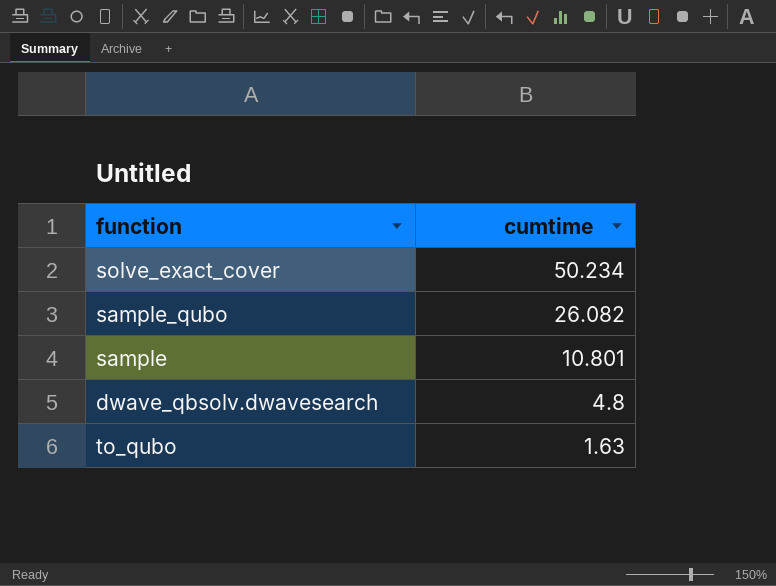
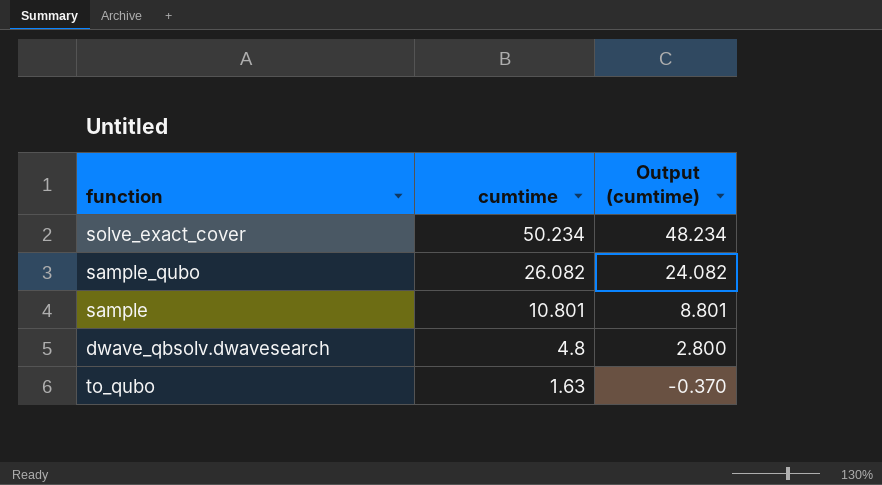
column Output (cumtime) | formula: none -> [cumtime] - 2

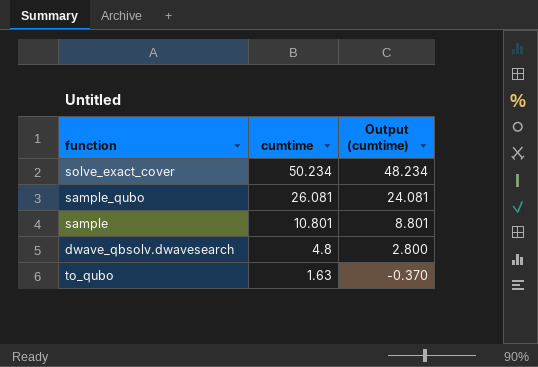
sample_qubo | cumtime: 26.082 -> 26.081
sample_qubo | Output (cumtime): 24.082 -> 24.081

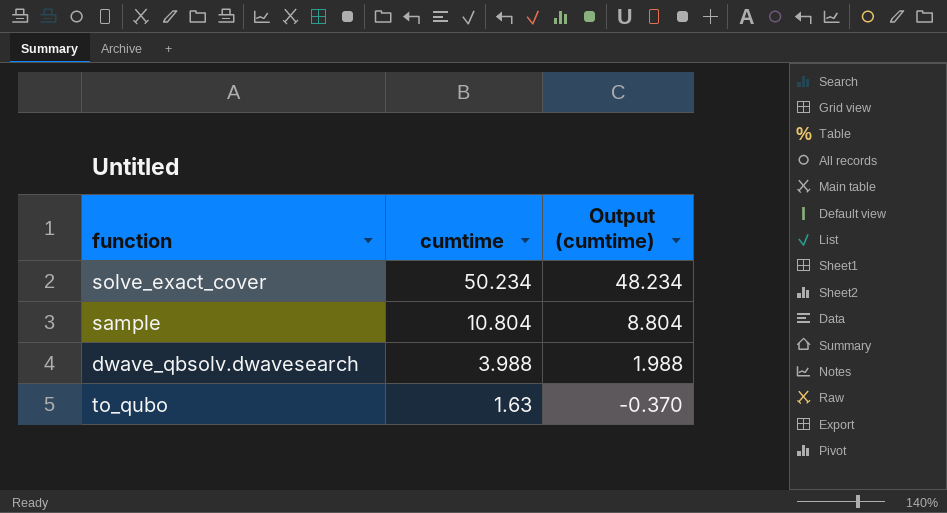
row sample_qubo: 26.081 | 24.081 -> none
sample | cumtime: 10.801 -> 10.804
sample | Output (cumtime): 8.801 -> 8.804
dwave_qbsolv.dwavesearch | cumtime: 4.8 -> 3.988
dwave_qbsolv.dwavesearch | Output (cumtime): 2.800 -> 1.988

